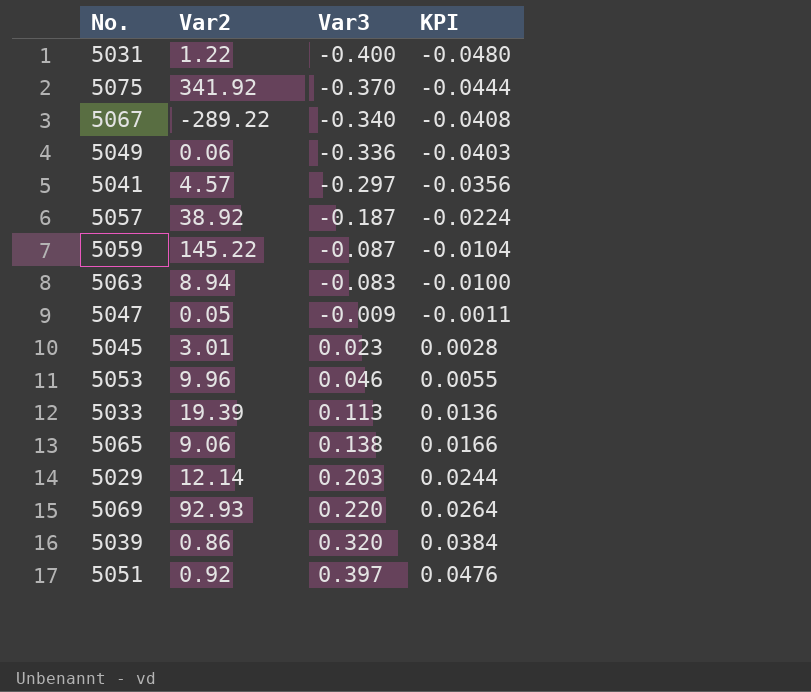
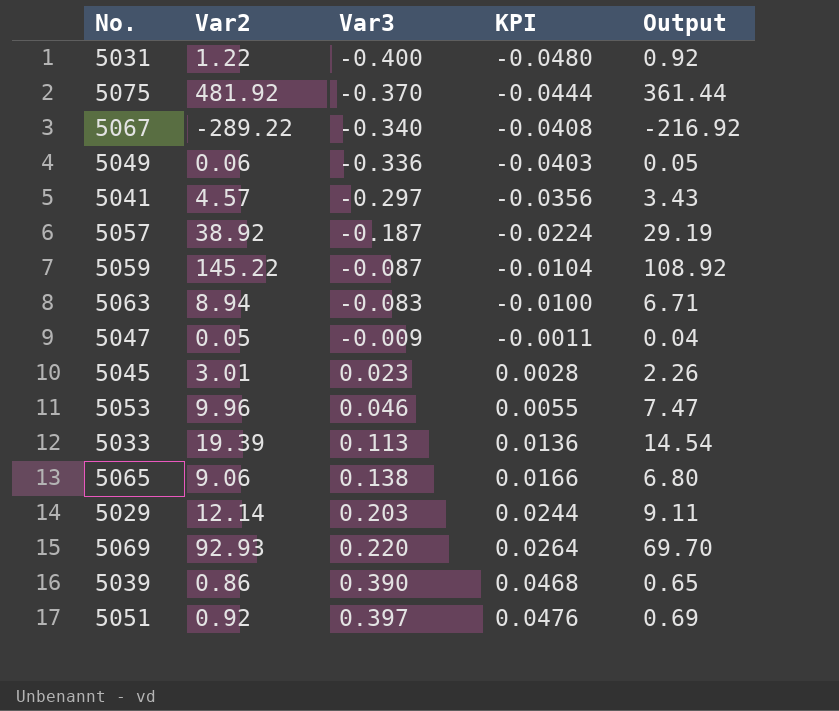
column Output | formula: none -> [Var2] * 0.75
5075 | Var2: 341.92 -> 481.92
5039 | Var3: 0.320 -> 0.390
5039 | KPI: 0.0384 -> 0.0468

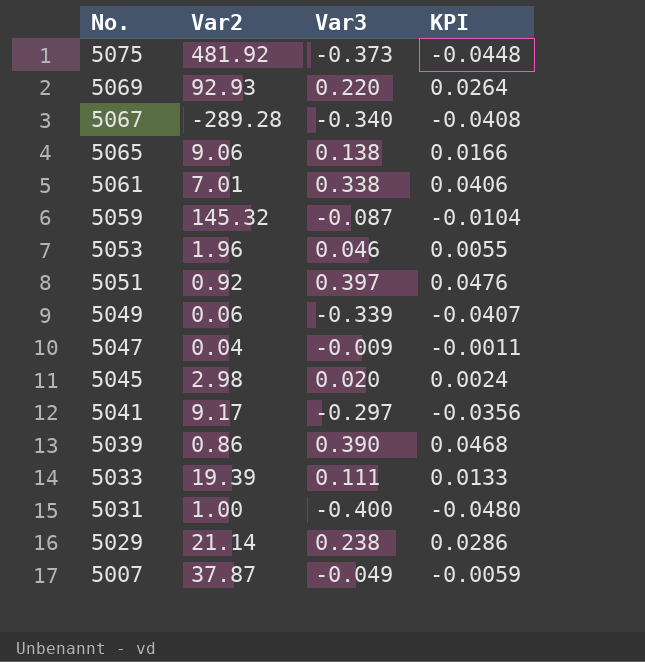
row order: Var3 ascending -> No. descending
column Output | formula: [Var2] * 0.75 -> none
row 5057: 38.92 | -0.187 | -0.0224 | 29.19 -> none
row 5063: 8.94 | -0.083 | -0.0100 | 6.71 -> none
5075 | Var3: -0.370 -> -0.373
5075 | KPI: -0.0444 -> -0.0448
5067 | Var2: -289.22 -> -289.28
row 5061: none -> 7.01 | 0.338 | 0.0406
5059 | Var2: 145.22 -> 145.32
5053 | Var2: 9.96 -> 1.96
5049 | Var3: -0.336 -> -0.339
5049 | KPI: -0.0403 -> -0.0407
5047 | Var2: 0.05 -> 0.04
5045 | Var2: 3.01 -> 2.98
5045 | Var3: 0.023 -> 0.020
5045 | KPI: 0.0028 -> 0.0024
5041 | Var2: 4.57 -> 9.17
5033 | Var3: 0.113 -> 0.111
5033 | KPI: 0.0136 -> 0.0133
5031 | Var2: 1.22 -> 1.00
5029 | Var2: 12.14 -> 21.14
5029 | Var3: 0.203 -> 0.238
5029 | KPI: 0.0244 -> 0.0286
row 5007: none -> 37.87 | -0.049 | -0.0059

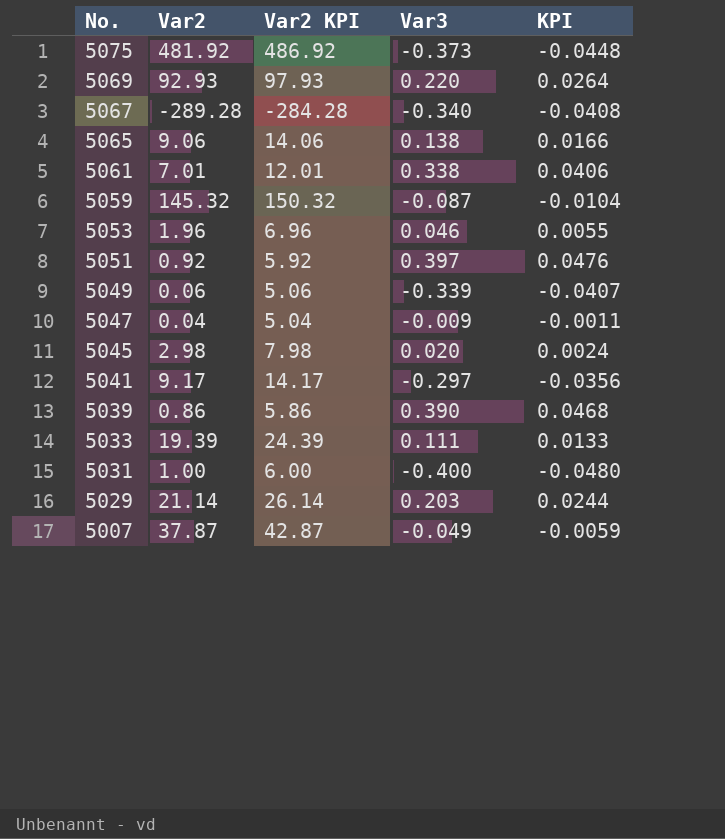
column Var2 KPI | formula: none -> [Var2] + 5
5029 | Var3: 0.238 -> 0.203
5029 | KPI: 0.0286 -> 0.0244

